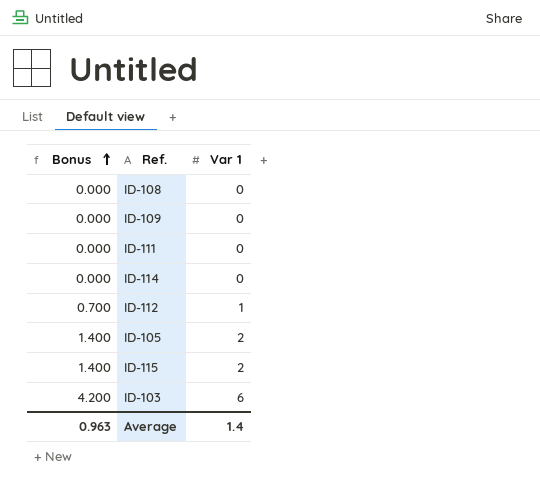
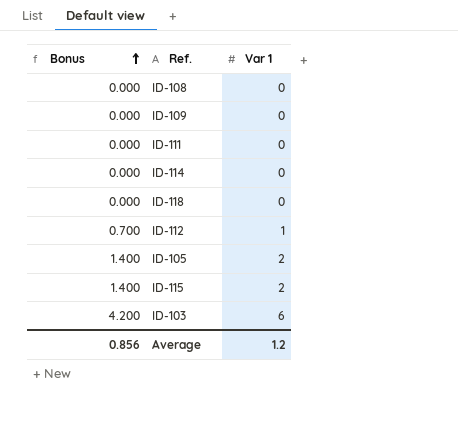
row ID-118: none -> 0.000 | 0
Average | Bonus: 0.963 -> 0.856
Average | Var 1: 1.4 -> 1.2

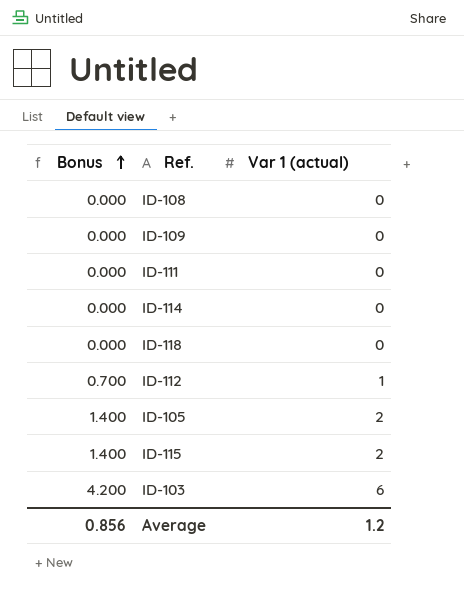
column name: Var 1 -> Var 1 (actual)

